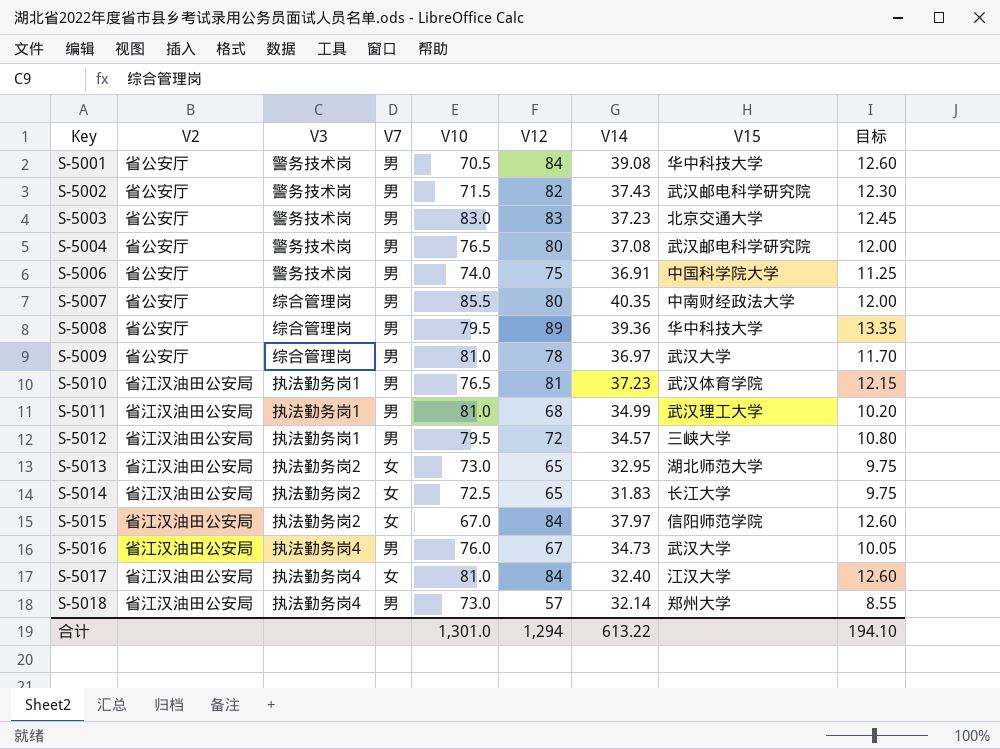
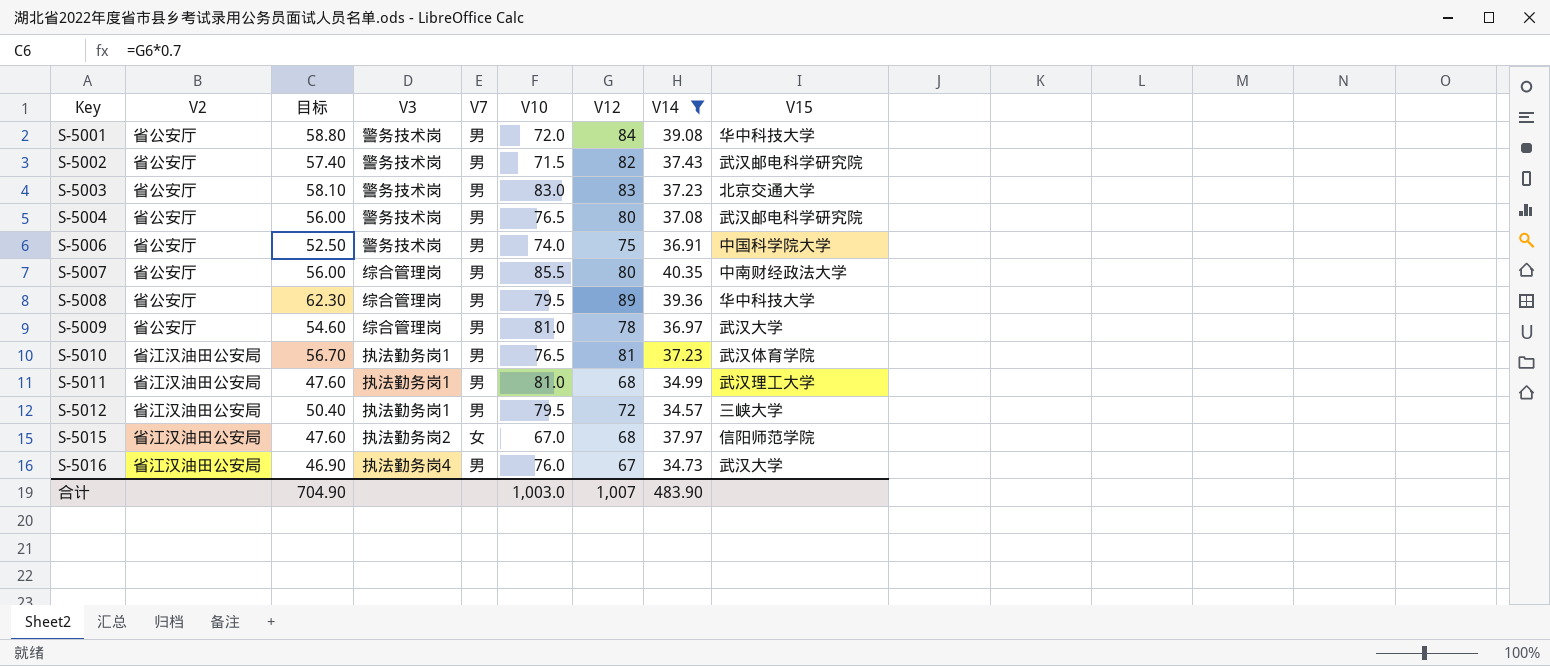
filter: none -> V14 >= 34.57
column 目标 | formula: [V12] * 0.15 -> [V12] * 0.7
column 目标 | position: 9 -> 3
S-5001 | V10: 70.5 -> 72.0
S-5015 | V12: 84 -> 68
合计 | 目标: 194.10 -> 704.90
合计 | V10: 1,301.0 -> 1,003.0
合计 | V12: 1,294 -> 1,007
合计 | V14: 613.22 -> 483.90

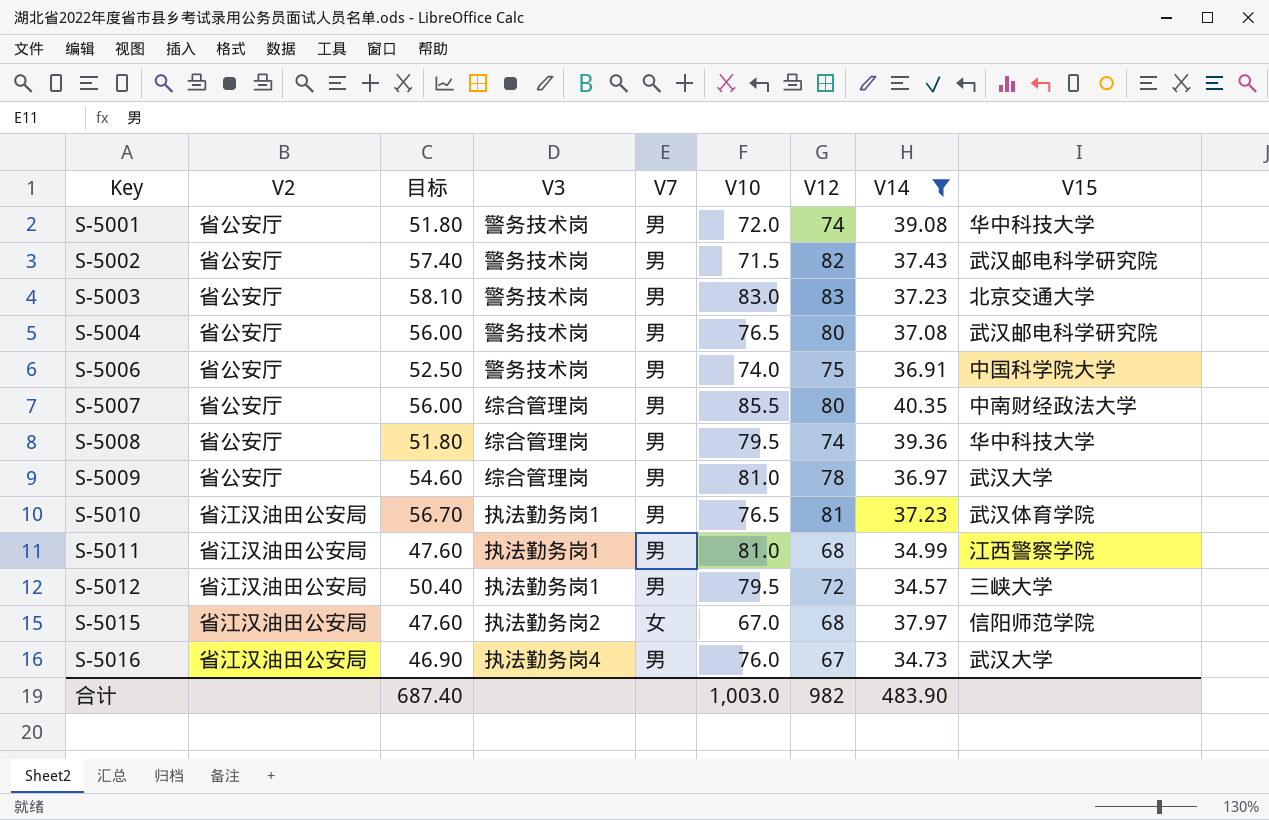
S-5001 | 目标: 58.80 -> 51.80
S-5001 | V12: 84 -> 74
S-5008 | 目标: 62.30 -> 51.80
S-5008 | V12: 89 -> 74
S-5011 | V15: 武汉理工大学 -> 江西警察学院
合计 | 目标: 704.90 -> 687.40
合计 | V12: 1,007 -> 982

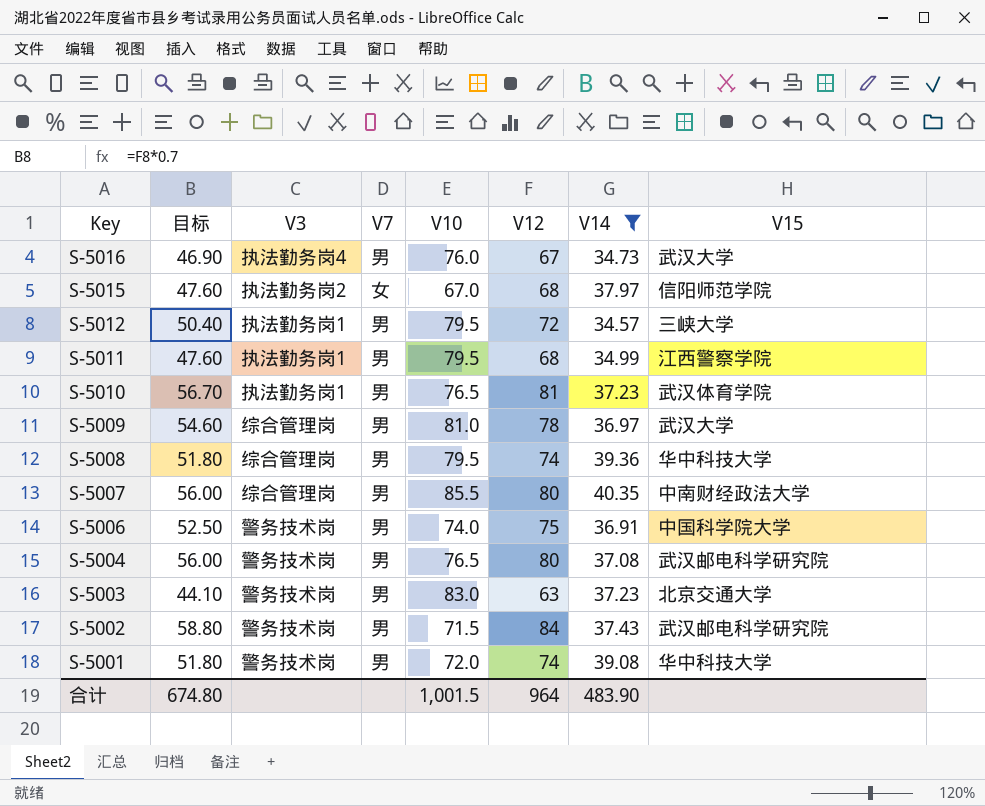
row order: Key ascending -> Key descending
column V2 | position: 2 -> none
S-5011 | V10: 81.0 -> 79.5
S-5003 | 目标: 58.10 -> 44.10
S-5003 | V12: 83 -> 63
S-5002 | 目标: 57.40 -> 58.80
S-5002 | V12: 82 -> 84
合计 | 目标: 687.40 -> 674.80
合计 | V10: 1,003.0 -> 1,001.5
合计 | V12: 982 -> 964

